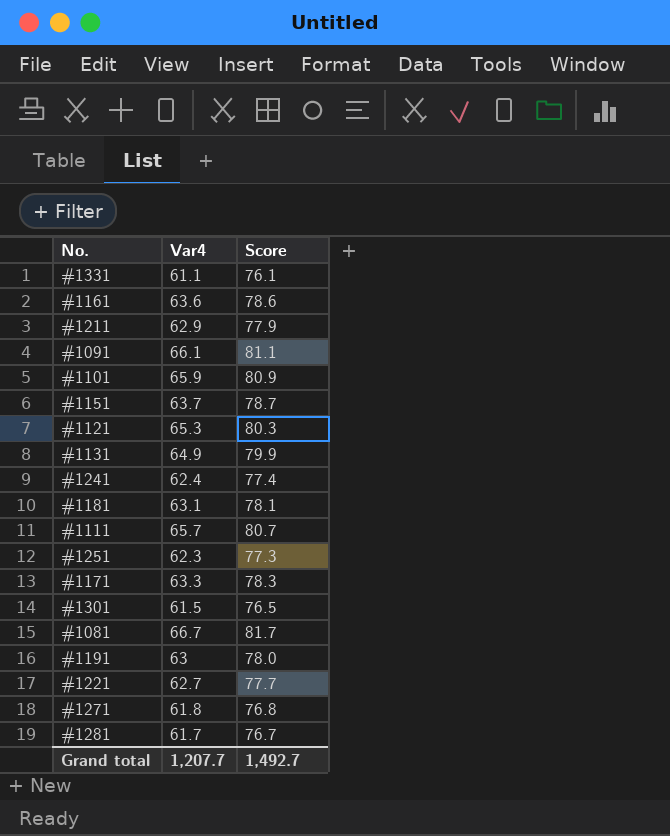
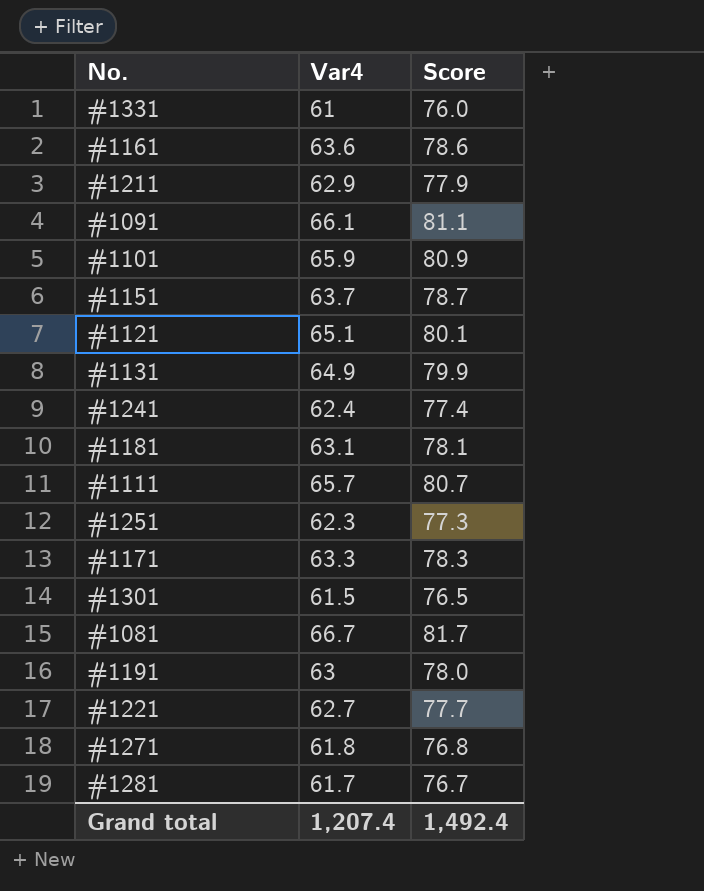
#1331 | Var4: 61.1 -> 61
#1331 | Score: 76.1 -> 76.0
#1121 | Var4: 65.3 -> 65.1
#1121 | Score: 80.3 -> 80.1
Grand total | Var4: 1,207.7 -> 1,207.4
Grand total | Score: 1,492.7 -> 1,492.4

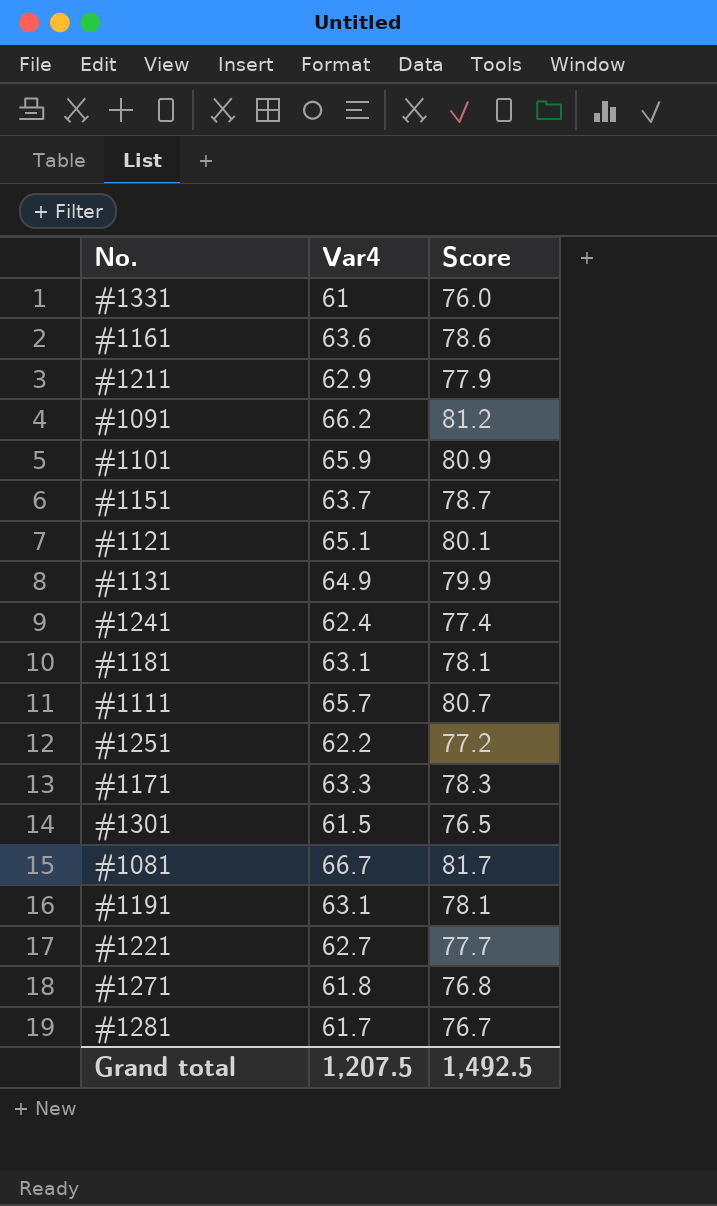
#1091 | Var4: 66.1 -> 66.2
#1091 | Score: 81.1 -> 81.2
#1251 | Var4: 62.3 -> 62.2
#1251 | Score: 77.3 -> 77.2
#1191 | Var4: 63 -> 63.1
#1191 | Score: 78.0 -> 78.1
Grand total | Var4: 1,207.4 -> 1,207.5
Grand total | Score: 1,492.4 -> 1,492.5

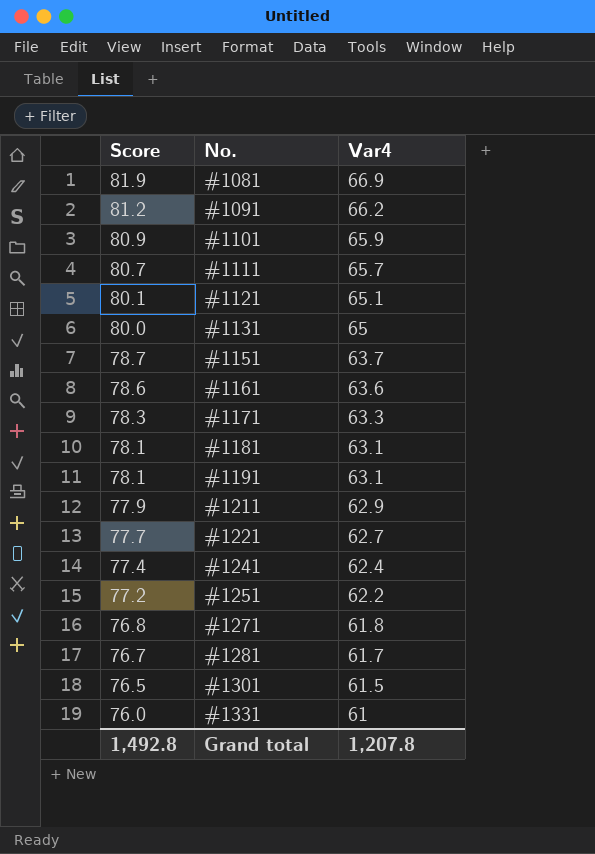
row order: none -> Score descending
column Score | position: 3 -> 1
#1081 | Score: 81.7 -> 81.9
#1081 | Var4: 66.7 -> 66.9
#1131 | Score: 79.9 -> 80.0
#1131 | Var4: 64.9 -> 65
Grand total | Score: 1,492.5 -> 1,492.8
Grand total | Var4: 1,207.5 -> 1,207.8

